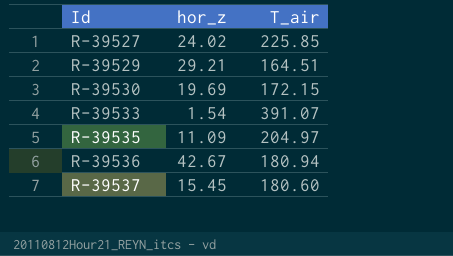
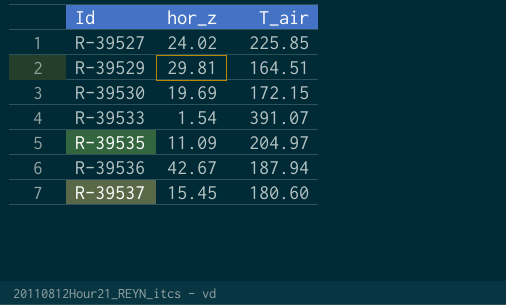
R-39529 | hor_z: 29.21 -> 29.81
R-39536 | T_air: 180.94 -> 187.94

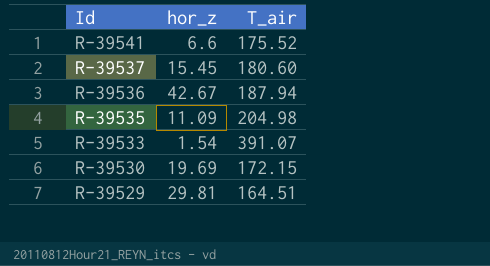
row order: Id ascending -> Id descending
row R-39527: 24.02 | 225.85 -> none
row R-39541: none -> 6.6 | 175.52
R-39535 | T_air: 204.97 -> 204.98

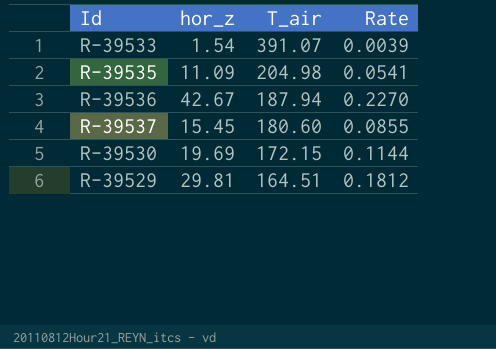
row order: Id descending -> T_air descending
column Rate | formula: none -> [hor_z] / [T_air]
row R-39541: 6.6 | 175.52 -> none

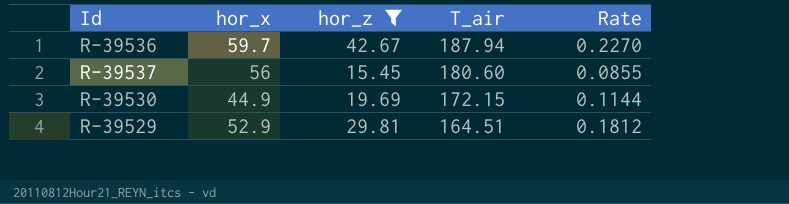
filter: none -> hor_z >= 15.45
column hor_x | position: none -> 2

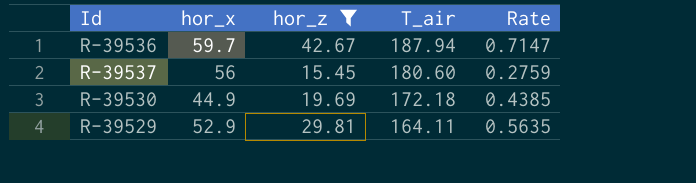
column Rate | formula: [hor_z] / [T_air] -> [hor_z] / [hor_x]
R-39530 | T_air: 172.15 -> 172.18
R-39529 | T_air: 164.51 -> 164.11

